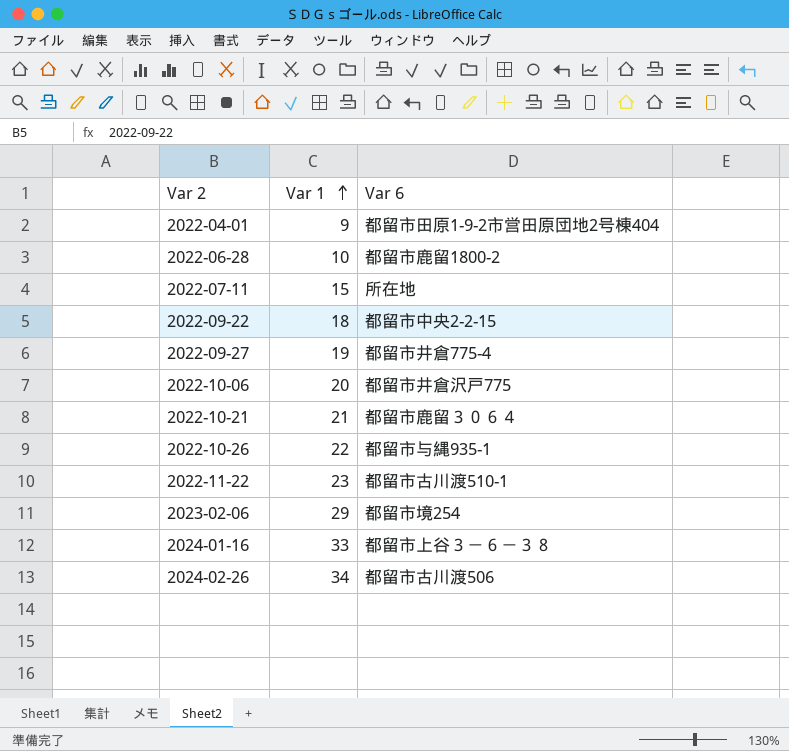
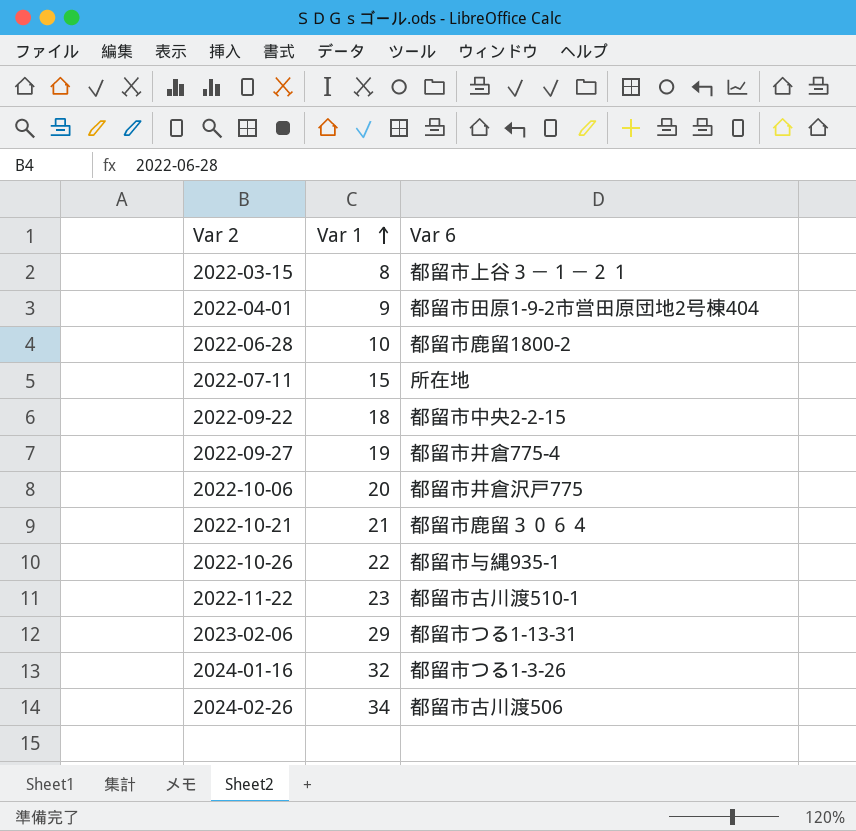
row 2022-03-15: none -> 8 | 都留市上谷３－１－２１
2023-02-06 | Var 6: 都留市境254 -> 都留市つる1-13-31
2024-01-16 | Var 1: 33 -> 32
2024-01-16 | Var 6: 都留市上谷３－６－３８ -> 都留市つる1-3-26

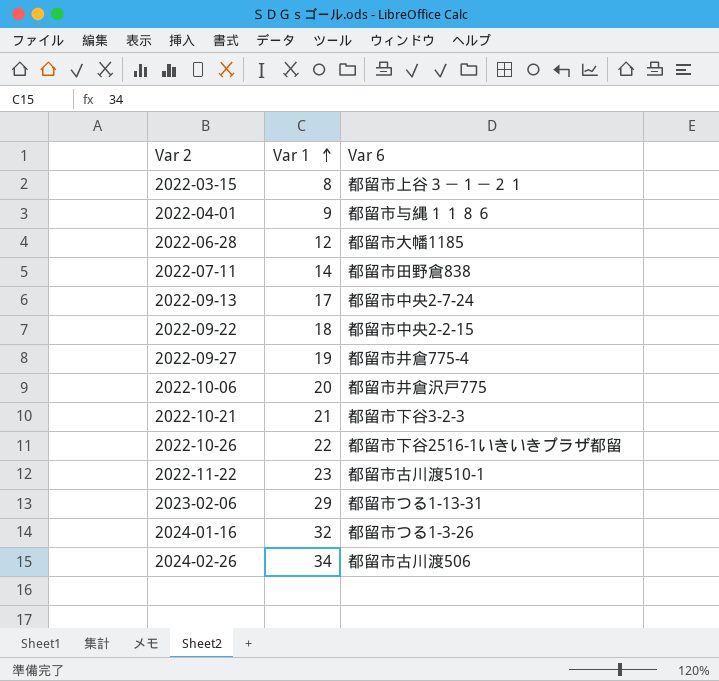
2022-04-01 | Var 6: 都留市田原1-9-2市営田原団地2号棟404 -> 都留市与縄１１８６
2022-06-28 | Var 1: 10 -> 12
2022-06-28 | Var 6: 都留市鹿留1800-2 -> 都留市大幡1185
2022-07-11 | Var 1: 15 -> 14
2022-07-11 | Var 6: 所在地 -> 都留市田野倉838
row 2022-09-13: none -> 17 | 都留市中央2-7-24
2022-10-21 | Var 6: 都留市鹿留３０６４ -> 都留市下谷3-2-3
2022-10-26 | Var 6: 都留市与縄935-1 -> 都留市下谷2516-1いきいきプラザ都留

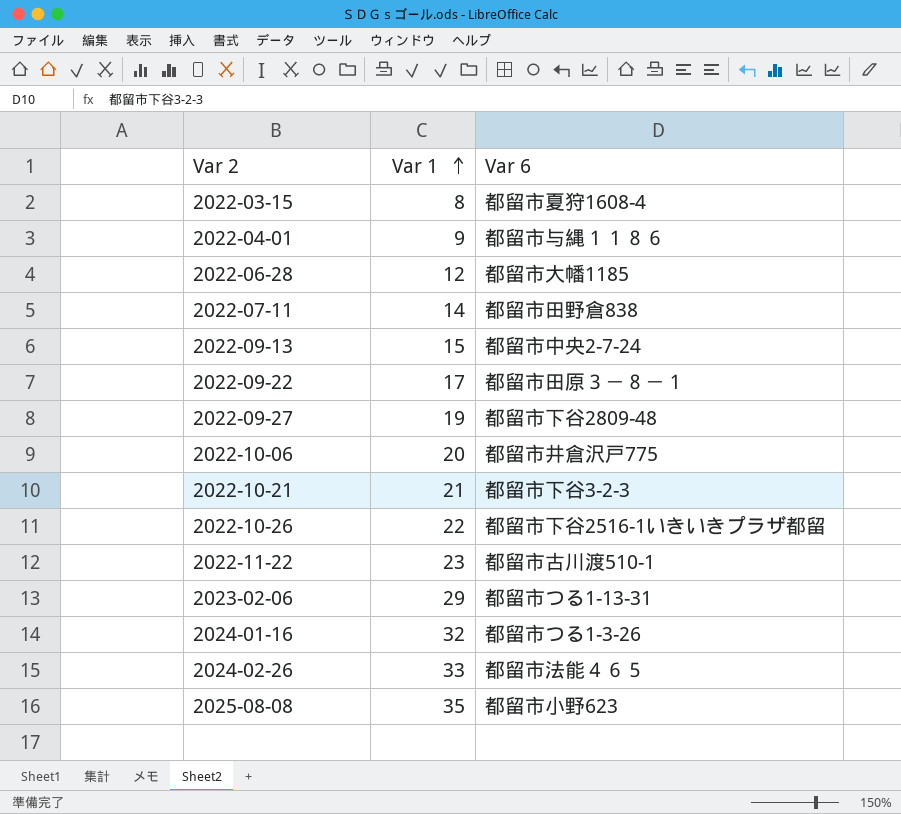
2022-03-15 | Var 6: 都留市上谷３－１－２１ -> 都留市夏狩1608-4
2022-09-13 | Var 1: 17 -> 15
2022-09-22 | Var 1: 18 -> 17
2022-09-22 | Var 6: 都留市中央2-2-15 -> 都留市田原３－８－１
2022-09-27 | Var 6: 都留市井倉775-4 -> 都留市下谷2809-48
2024-02-26 | Var 1: 34 -> 33
2024-02-26 | Var 6: 都留市古川渡506 -> 都留市法能４６５
row 2025-08-08: none -> 35 | 都留市小野623

